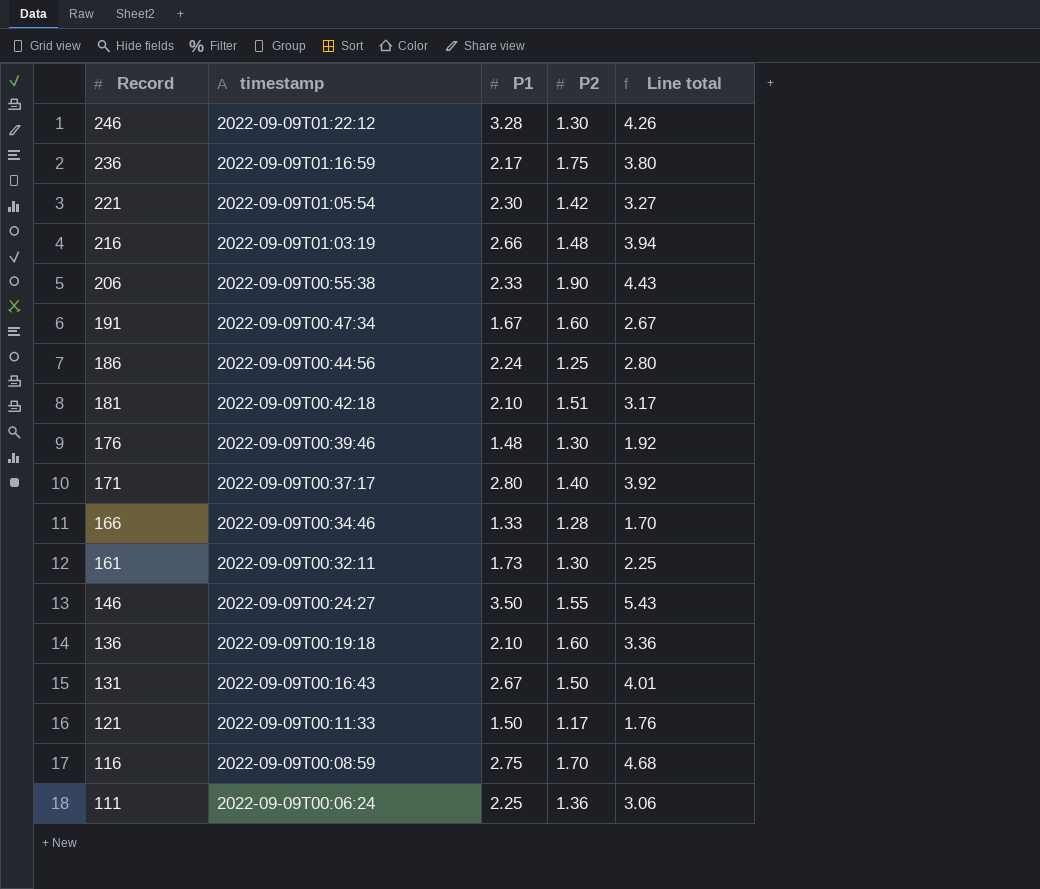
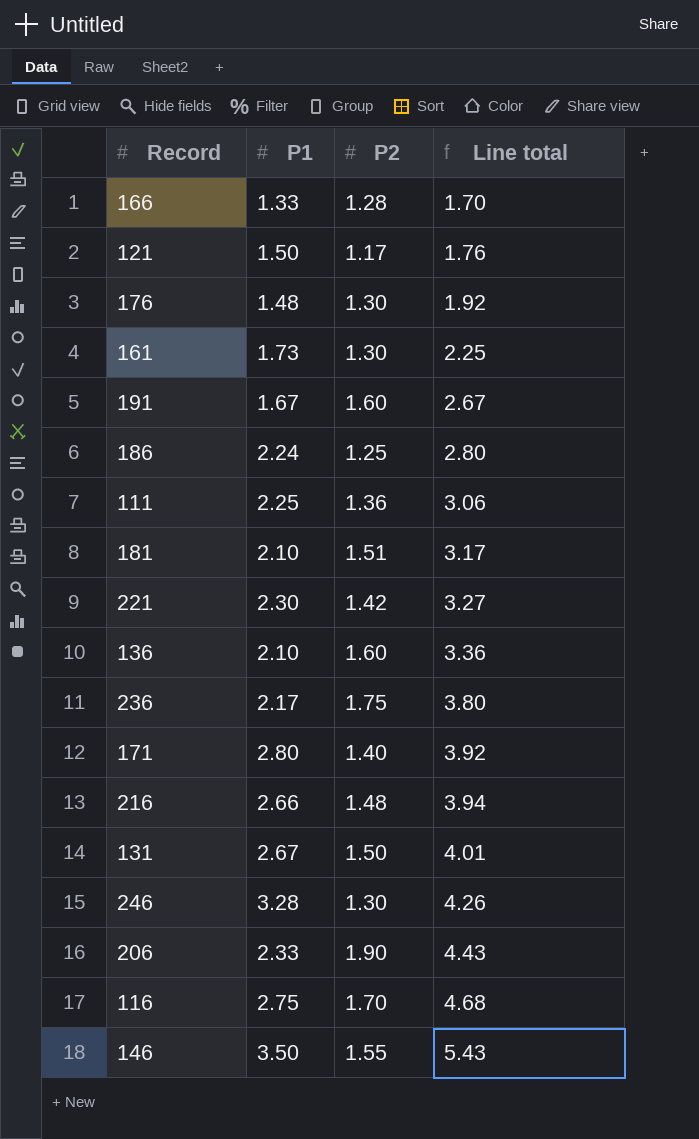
row order: Record descending -> Line total ascending
column timestamp | position: 2 -> none

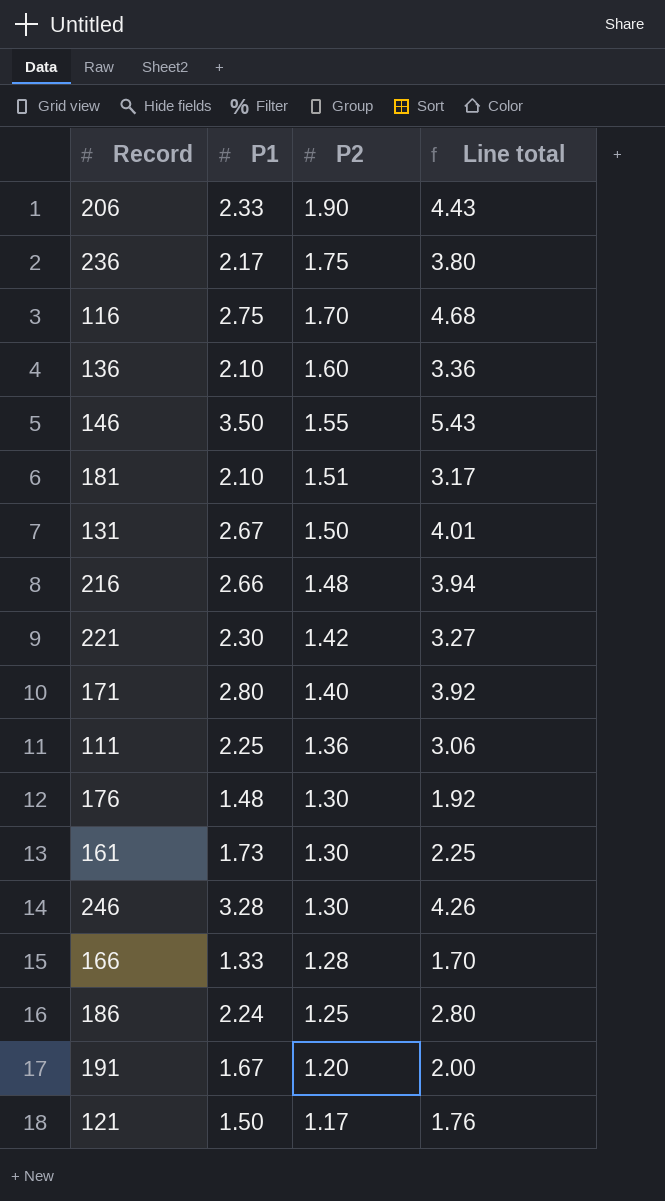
row order: Line total ascending -> P2 descending
191 | P2: 1.60 -> 1.20
191 | Line total: 2.67 -> 2.00

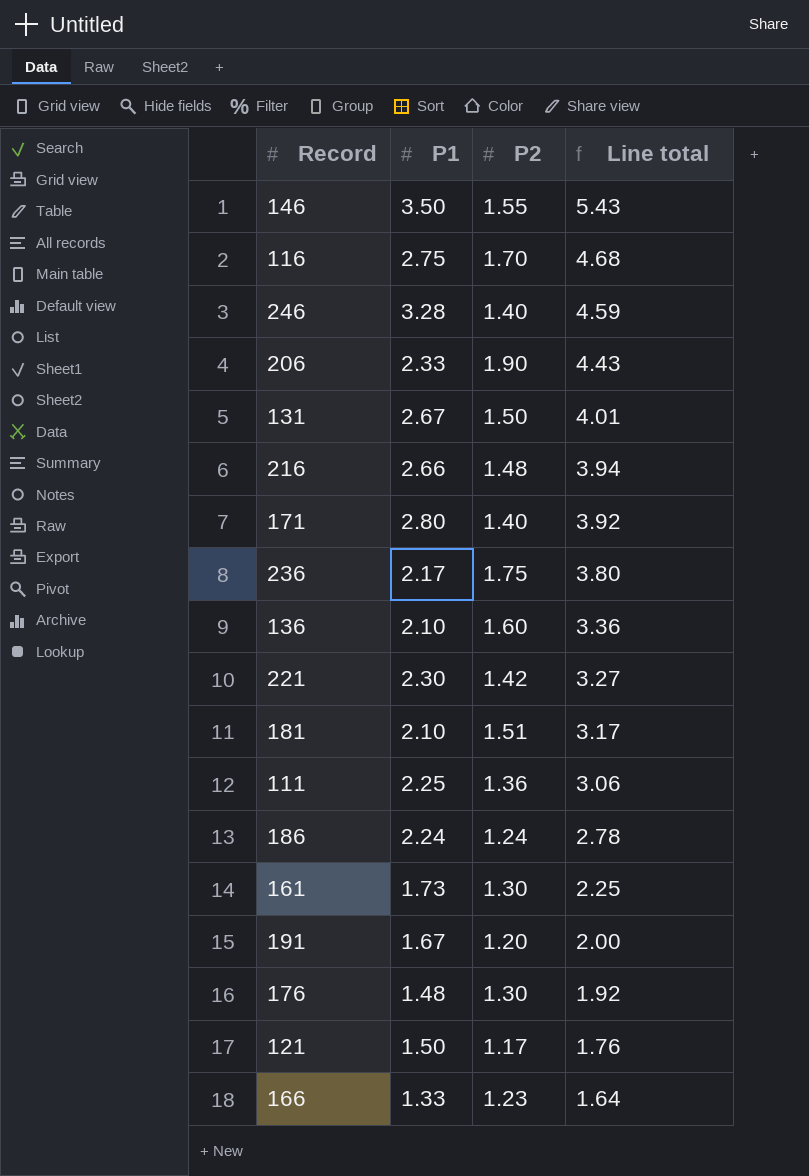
row order: P2 descending -> Line total descending
246 | P2: 1.30 -> 1.40
246 | Line total: 4.26 -> 4.59
186 | P2: 1.25 -> 1.24
186 | Line total: 2.80 -> 2.78
166 | P2: 1.28 -> 1.23
166 | Line total: 1.70 -> 1.64

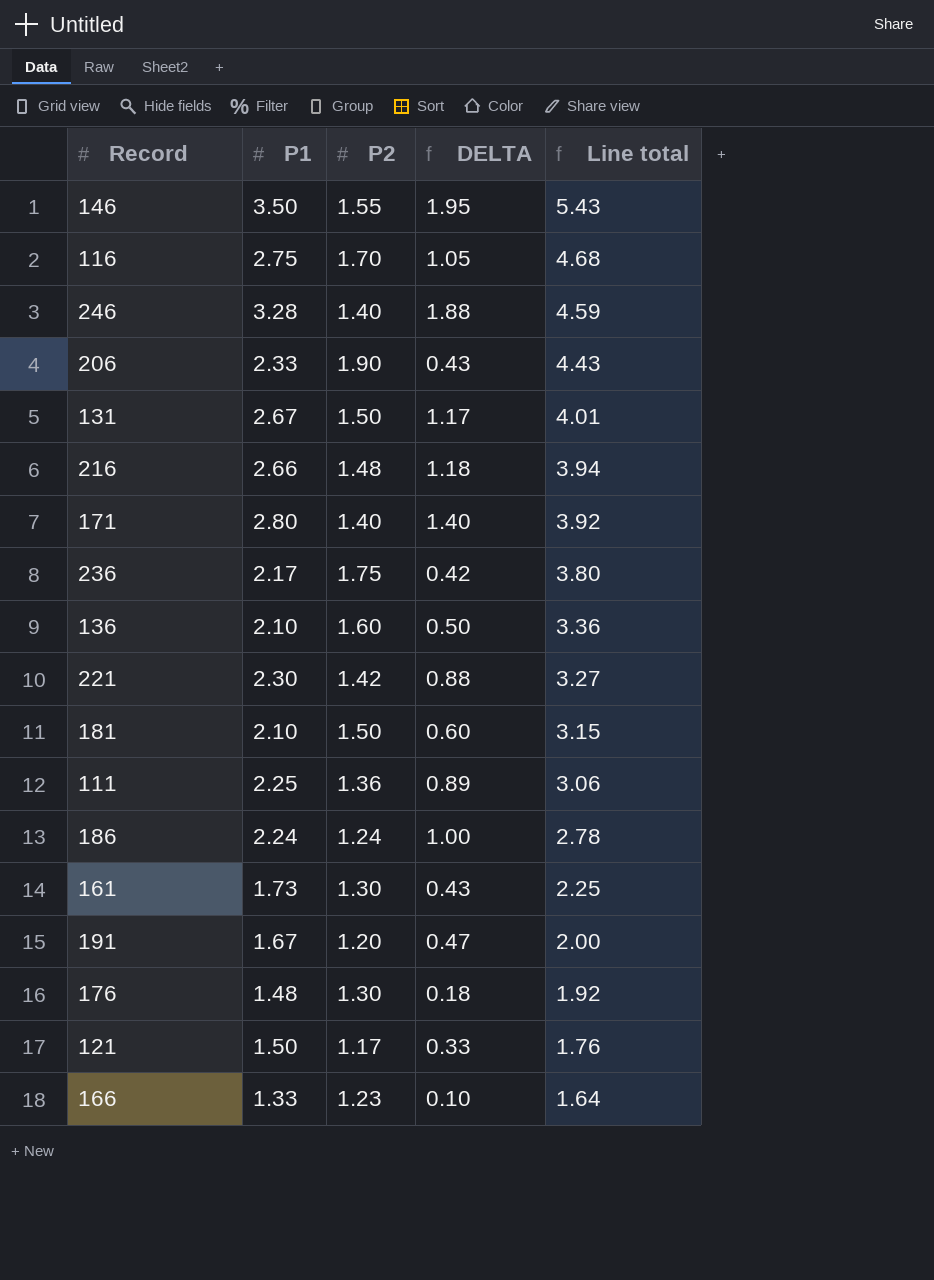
column DELTA | formula: none -> [P1] - [P2]
181 | P2: 1.51 -> 1.50
181 | Line total: 3.17 -> 3.15

